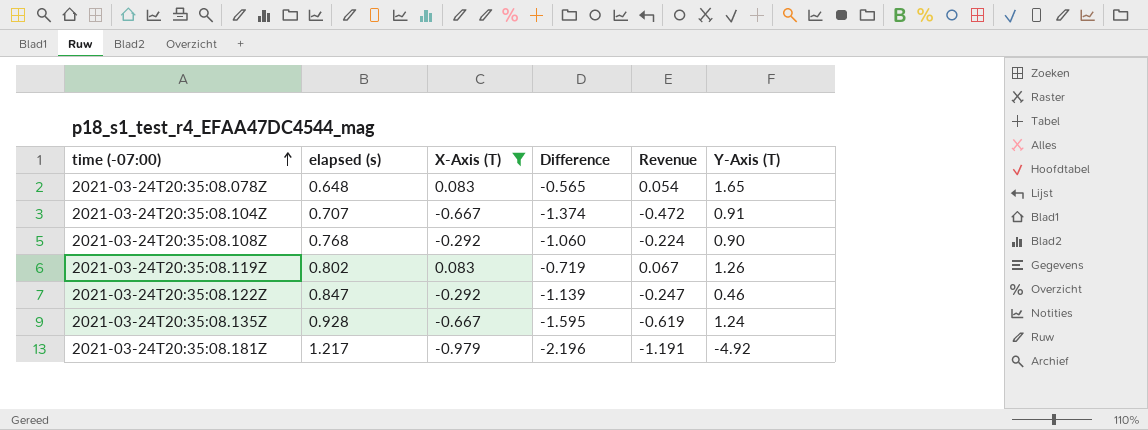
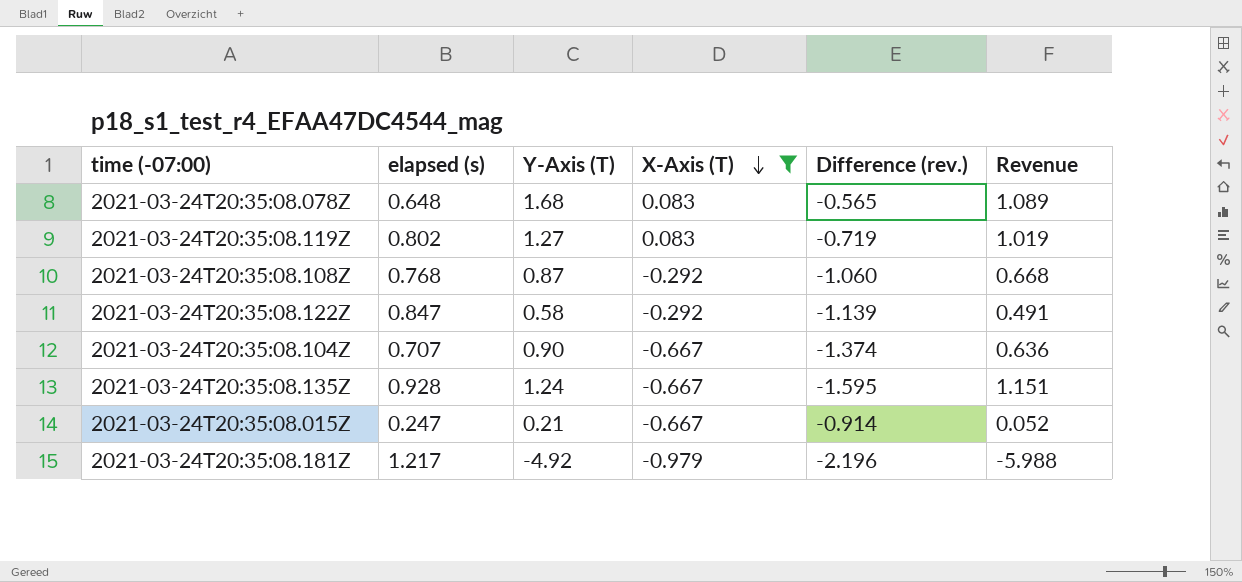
row order: time (-07:00) ascending -> X-Axis (T) descending
column Y-Axis (T) | position: 6 -> 3
column name: Difference -> Difference (rev.)
column Revenue | formula: [elapsed (s)] * [X-Axis (T)] -> [elapsed (s)] * [Y-Axis (T)]
2021-03-24T20:35:08.078Z | Y-Axis (T): 1.65 -> 1.68
2021-03-24T20:35:08.119Z | Y-Axis (T): 1.26 -> 1.27
2021-03-24T20:35:08.108Z | Y-Axis (T): 0.90 -> 0.87
2021-03-24T20:35:08.122Z | Y-Axis (T): 0.46 -> 0.58
2021-03-24T20:35:08.104Z | Y-Axis (T): 0.91 -> 0.90
row 2021-03-24T20:35:08.015Z: none -> 0.247 | 0.21 | -0.667 | -0.914 | 0.052

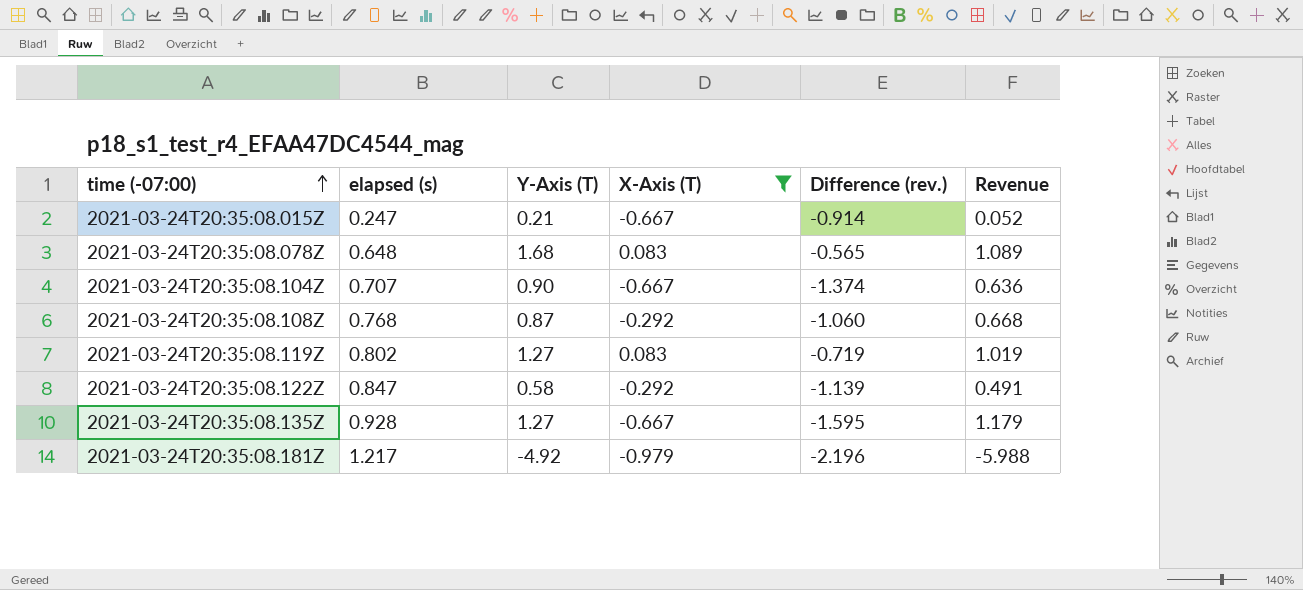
row order: X-Axis (T) descending -> time (-07:00) ascending
2021-03-24T20:35:08.135Z | Y-Axis (T): 1.24 -> 1.27
2021-03-24T20:35:08.135Z | Revenue: 1.151 -> 1.179

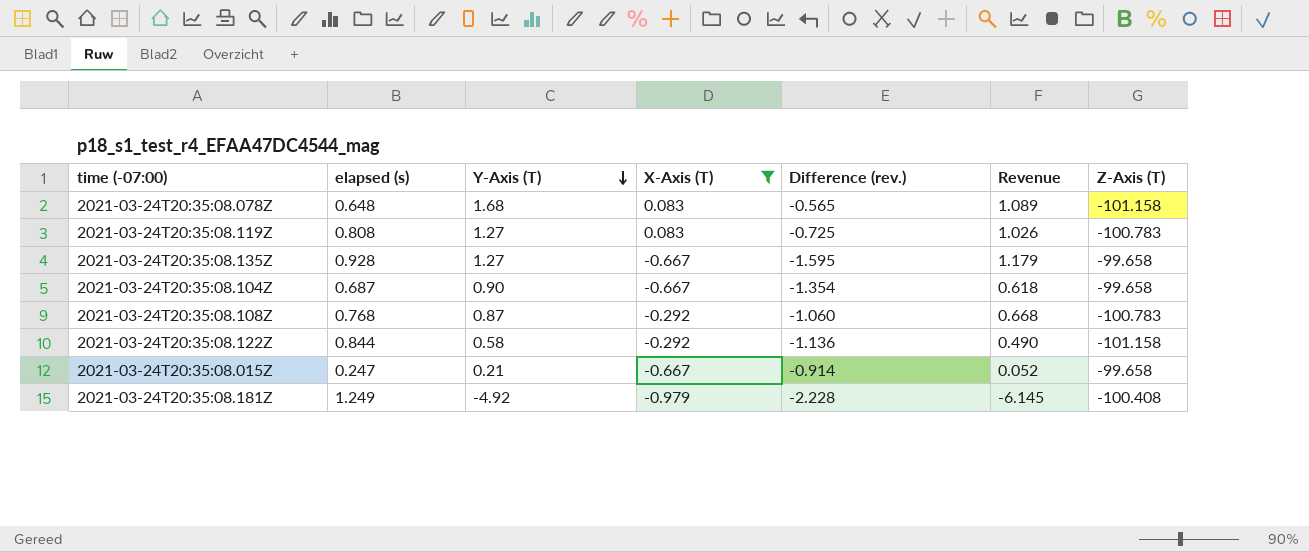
row order: time (-07:00) ascending -> Y-Axis (T) descending
column Z-Axis (T) | position: none -> 7
2021-03-24T20:35:08.119Z | elapsed (s): 0.802 -> 0.808
2021-03-24T20:35:08.119Z | Difference (rev.): -0.719 -> -0.725
2021-03-24T20:35:08.119Z | Revenue: 1.019 -> 1.026
2021-03-24T20:35:08.104Z | elapsed (s): 0.707 -> 0.687
2021-03-24T20:35:08.104Z | Difference (rev.): -1.374 -> -1.354
2021-03-24T20:35:08.104Z | Revenue: 0.636 -> 0.618
2021-03-24T20:35:08.122Z | elapsed (s): 0.847 -> 0.844
2021-03-24T20:35:08.122Z | Difference (rev.): -1.139 -> -1.136
2021-03-24T20:35:08.122Z | Revenue: 0.491 -> 0.490
2021-03-24T20:35:08.181Z | elapsed (s): 1.217 -> 1.249
2021-03-24T20:35:08.181Z | Difference (rev.): -2.196 -> -2.228
2021-03-24T20:35:08.181Z | Revenue: -5.988 -> -6.145

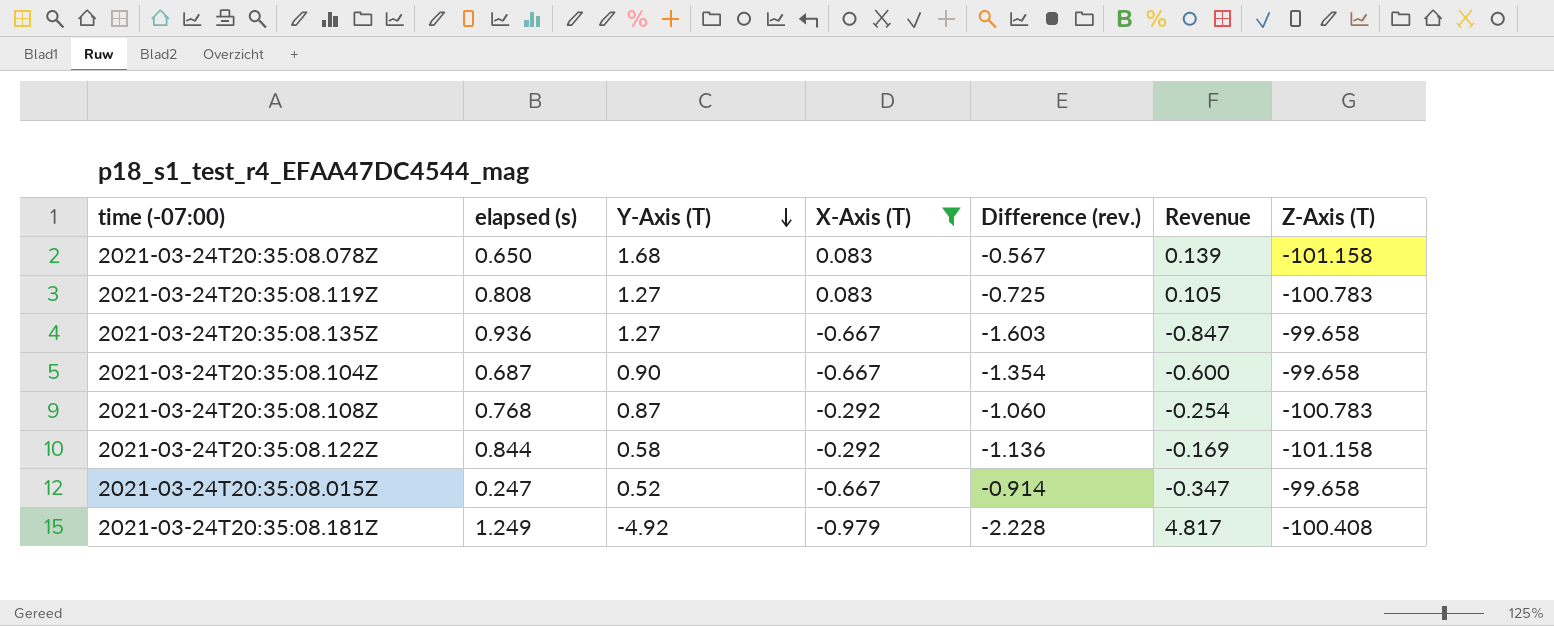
column Revenue | formula: [elapsed (s)] * [Y-Axis (T)] -> [Y-Axis (T)] * [X-Axis (T)]
2021-03-24T20:35:08.078Z | elapsed (s): 0.648 -> 0.650
2021-03-24T20:35:08.078Z | Difference (rev.): -0.565 -> -0.567
2021-03-24T20:35:08.135Z | elapsed (s): 0.928 -> 0.936
2021-03-24T20:35:08.135Z | Difference (rev.): -1.595 -> -1.603
2021-03-24T20:35:08.015Z | Y-Axis (T): 0.21 -> 0.52

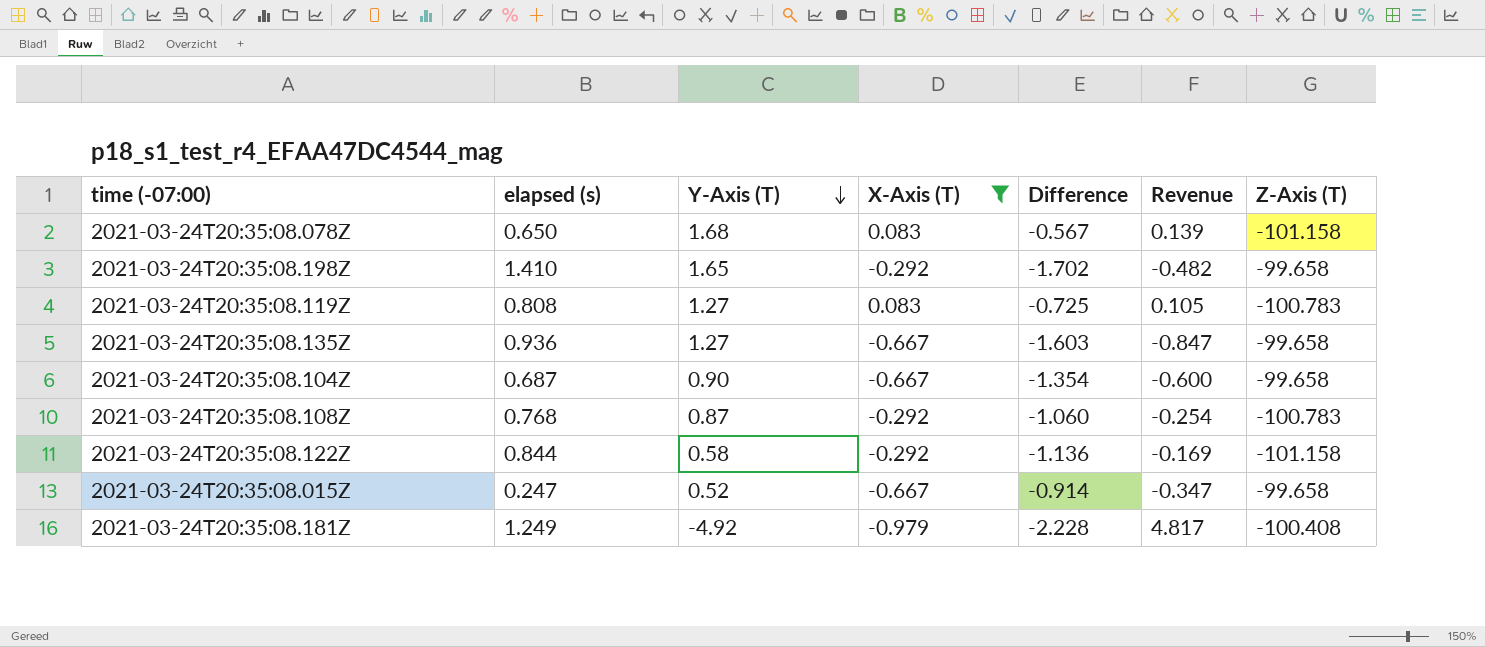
column name: Difference (rev.) -> Difference
row 2021-03-24T20:35:08.198Z: none -> 1.410 | 1.65 | -0.292 | -1.702 | -0.482 | -99.658

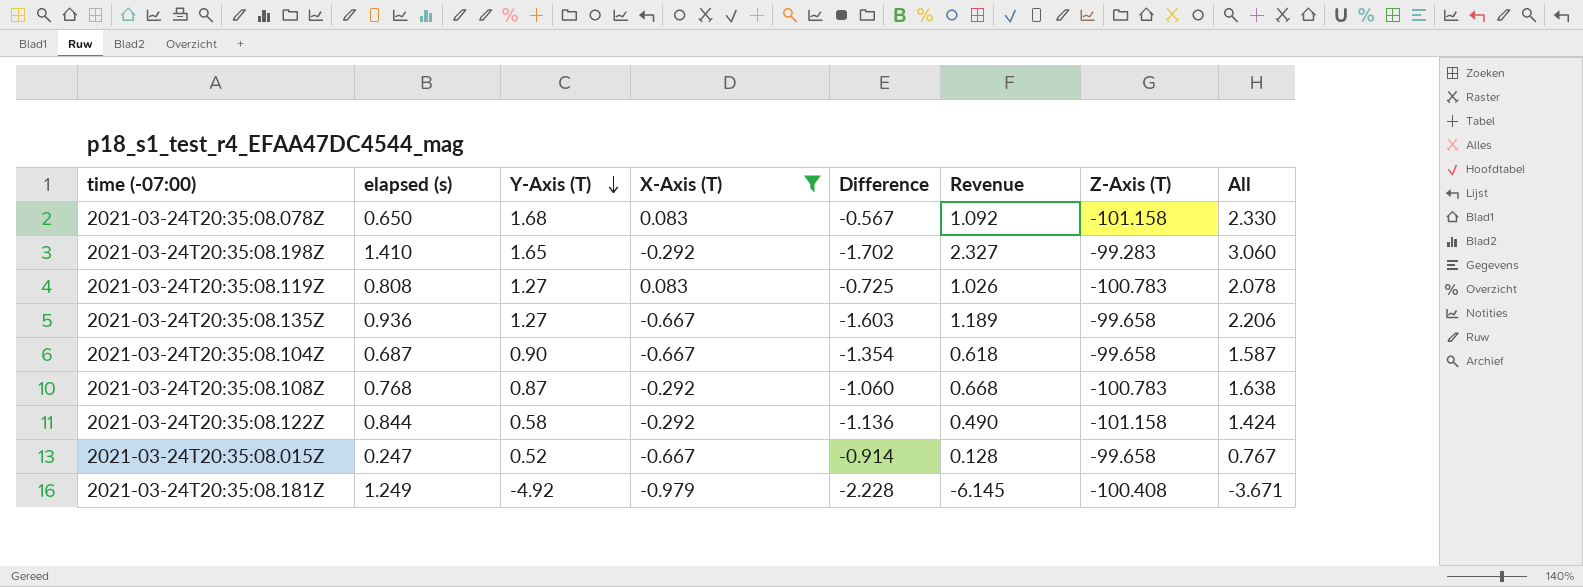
column Revenue | formula: [Y-Axis (T)] * [X-Axis (T)] -> [elapsed (s)] * [Y-Axis (T)]
column All | formula: none -> [elapsed (s)] + [Y-Axis (T)]
2021-03-24T20:35:08.198Z | Z-Axis (T): -99.658 -> -99.283

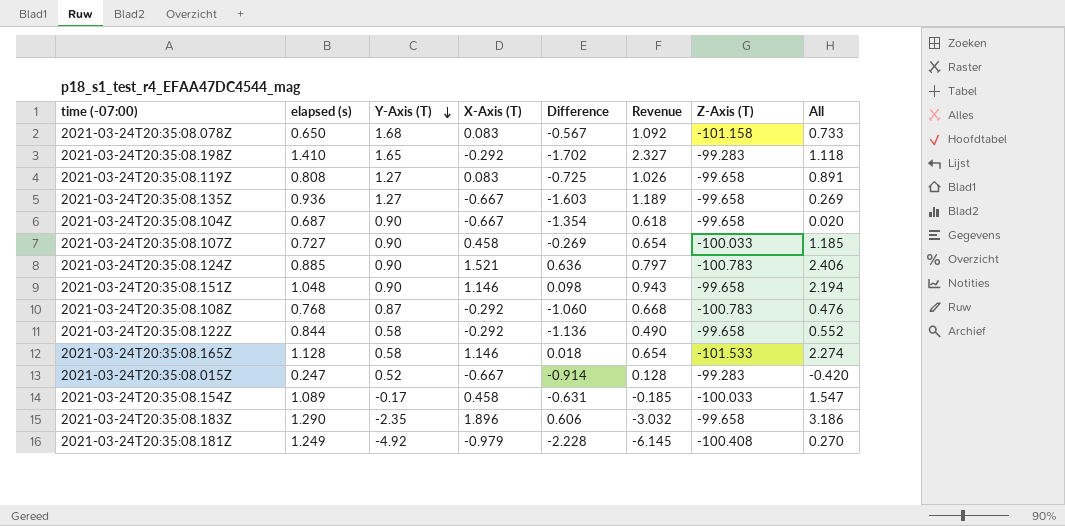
filter: X-Axis (T) <= 0.083 -> none
column All | formula: [elapsed (s)] + [Y-Axis (T)] -> [elapsed (s)] + [X-Axis (T)]
2021-03-24T20:35:08.119Z | Z-Axis (T): -100.783 -> -99.658
2021-03-24T20:35:08.122Z | Z-Axis (T): -101.158 -> -99.658
2021-03-24T20:35:08.015Z | Z-Axis (T): -99.658 -> -99.283

